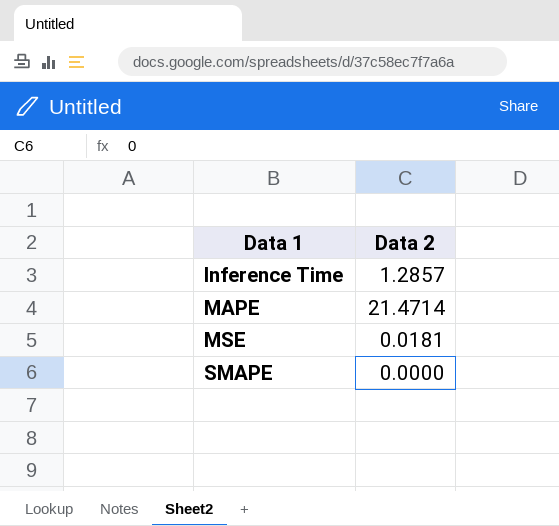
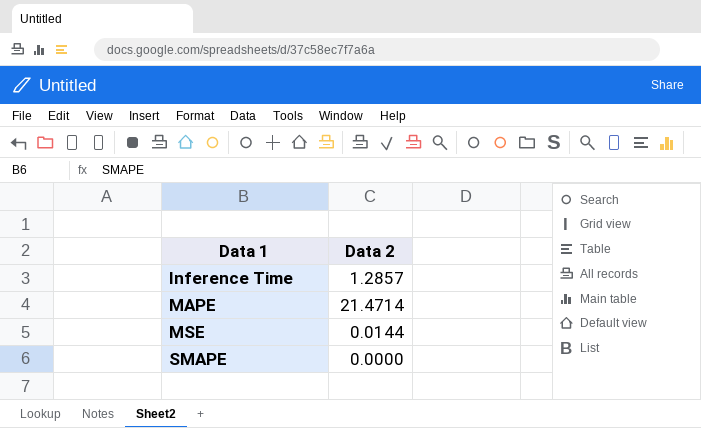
MSE | Data 2: 0.0181 -> 0.0144

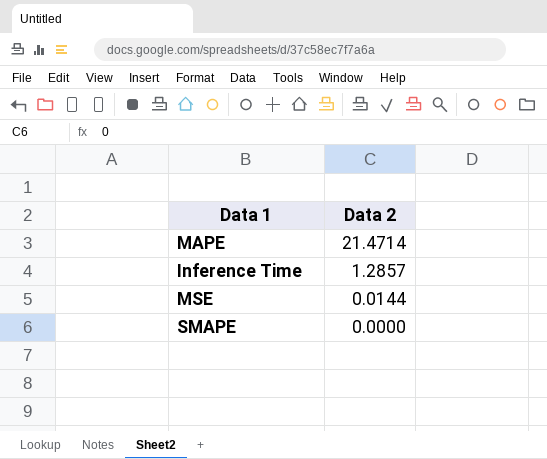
row order: Data 1 ascending -> Data 2 descending

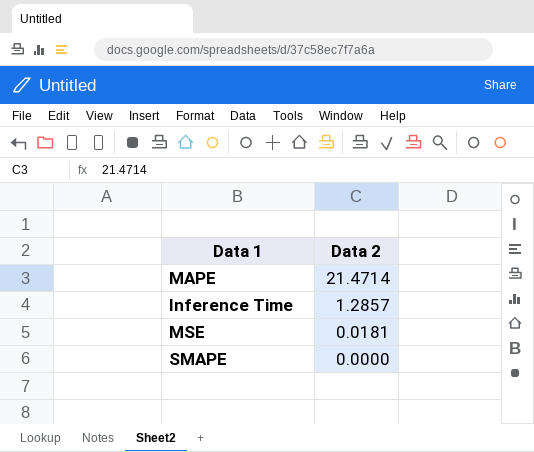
MSE | Data 2: 0.0144 -> 0.0181

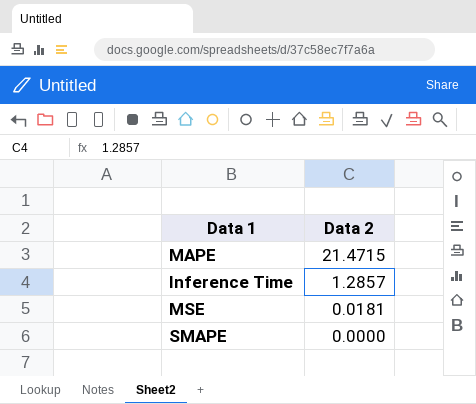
MAPE | Data 2: 21.4714 -> 21.4715

